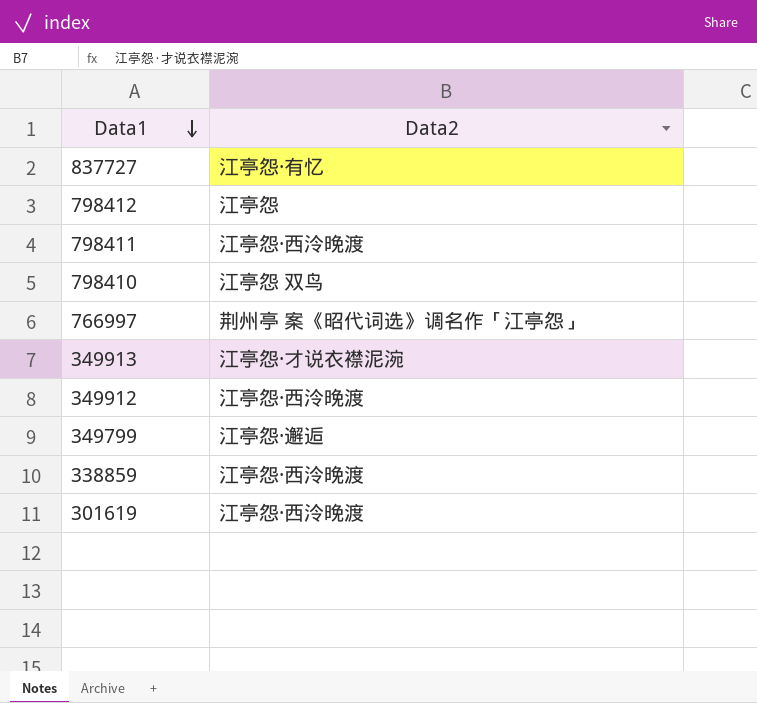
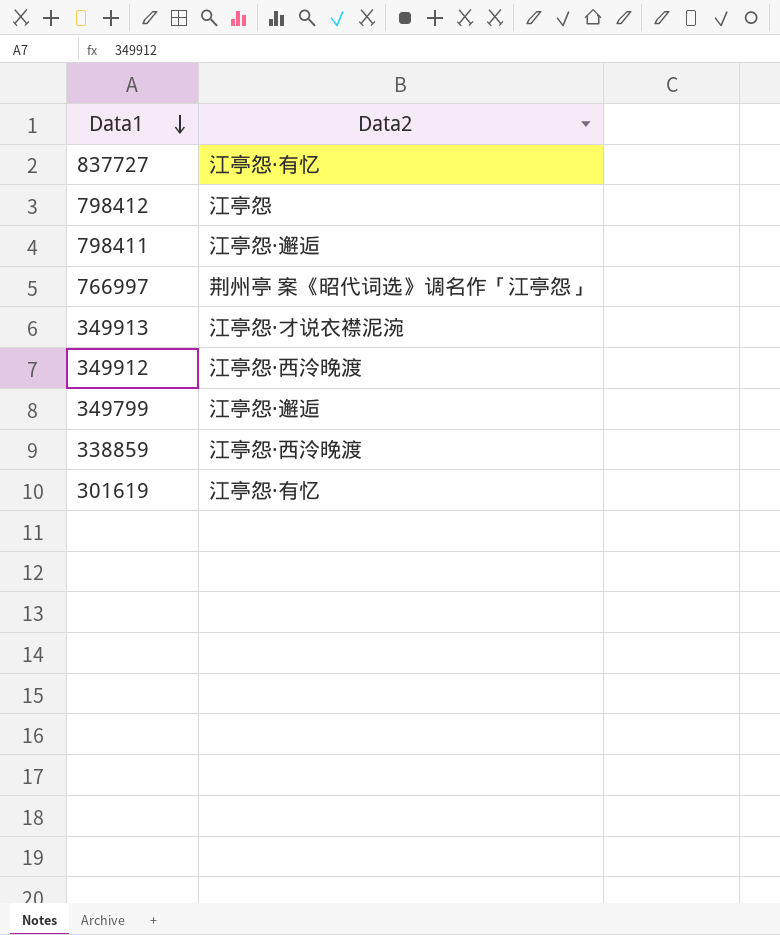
row 798410: 江亭怨 双鸟 -> none
798411 | Data2: 江亭怨·西泠晚渡 -> 江亭怨·邂逅
301619 | Data2: 江亭怨·西泠晚渡 -> 江亭怨·有忆

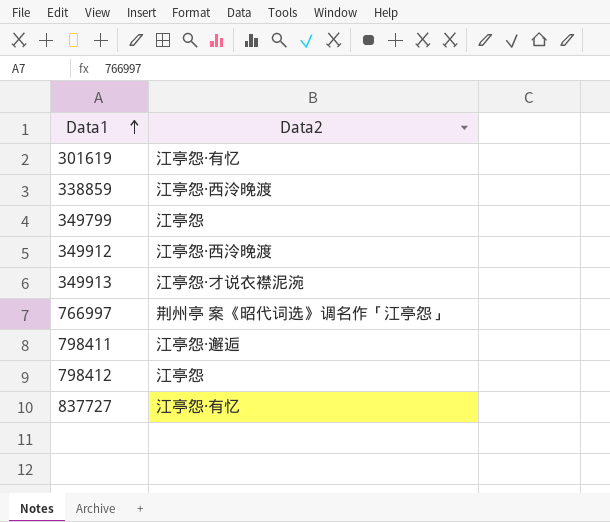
row order: Data1 descending -> Data1 ascending
349799 | Data2: 江亭怨·邂逅 -> 江亭怨

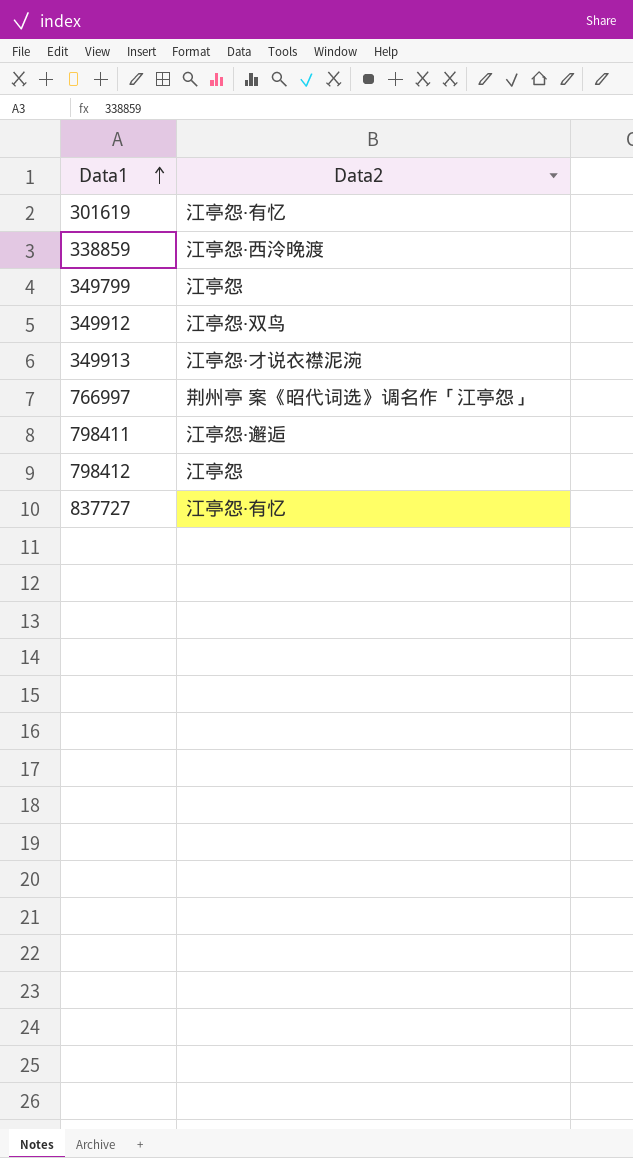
349912 | Data2: 江亭怨·西泠晚渡 -> 江亭怨·双鸟

